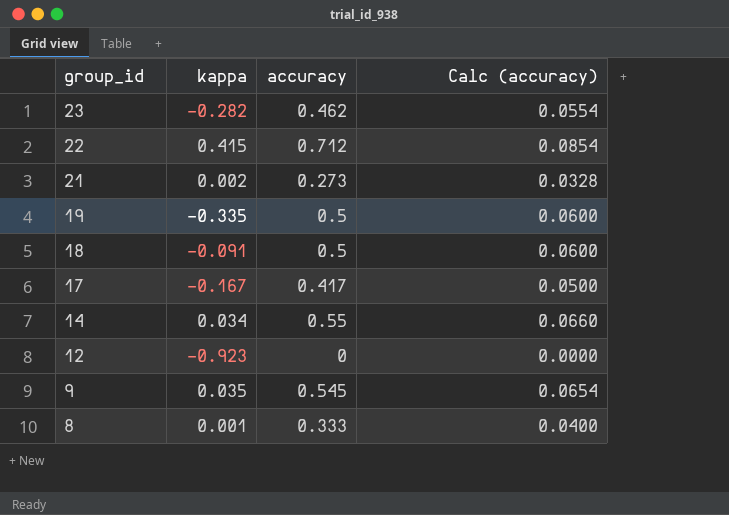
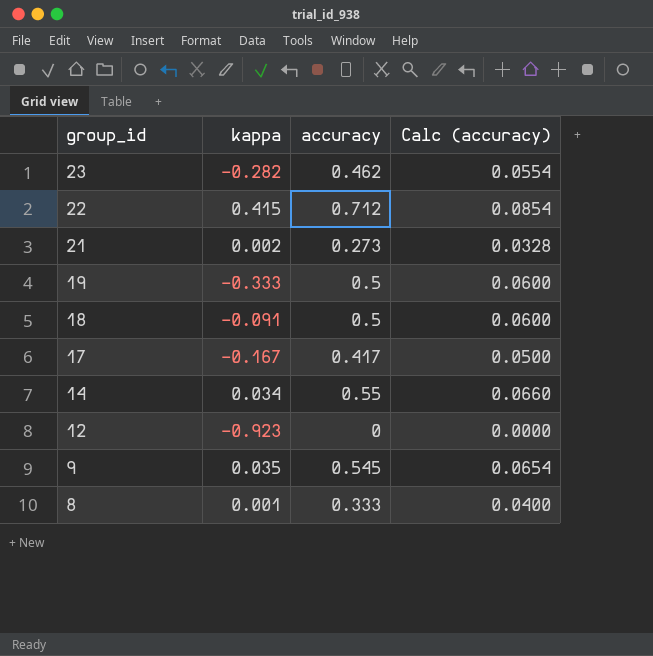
19 | kappa: -0.335 -> -0.333

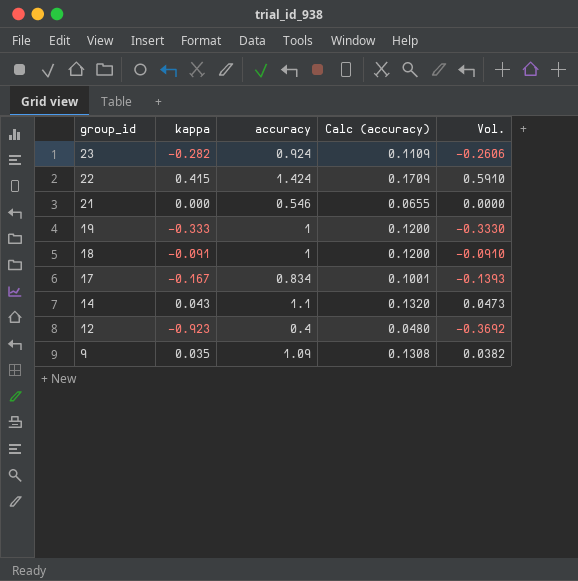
column Vol. | formula: none -> [kappa] * [accuracy]
row 8: 0.001 | 0.333 | 0.0400 -> none
23 | accuracy: 0.462 -> 0.924
23 | Calc (accuracy): 0.0554 -> 0.1109
22 | accuracy: 0.712 -> 1.424
22 | Calc (accuracy): 0.0854 -> 0.1709
21 | kappa: 0.002 -> 0.000
21 | accuracy: 0.273 -> 0.546
21 | Calc (accuracy): 0.0328 -> 0.0655
19 | accuracy: 0.5 -> 1
19 | Calc (accuracy): 0.0600 -> 0.1200
18 | accuracy: 0.5 -> 1
18 | Calc (accuracy): 0.0600 -> 0.1200
17 | accuracy: 0.417 -> 0.834
17 | Calc (accuracy): 0.0500 -> 0.1001
14 | kappa: 0.034 -> 0.043
14 | accuracy: 0.55 -> 1.1
14 | Calc (accuracy): 0.0660 -> 0.1320
12 | accuracy: 0 -> 0.4
12 | Calc (accuracy): 0.0000 -> 0.0480
9 | accuracy: 0.545 -> 1.09
9 | Calc (accuracy): 0.0654 -> 0.1308

